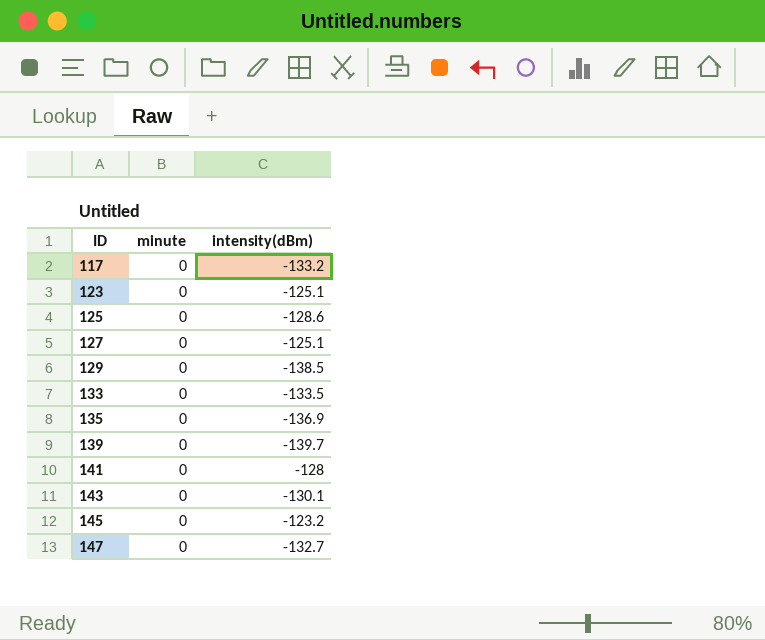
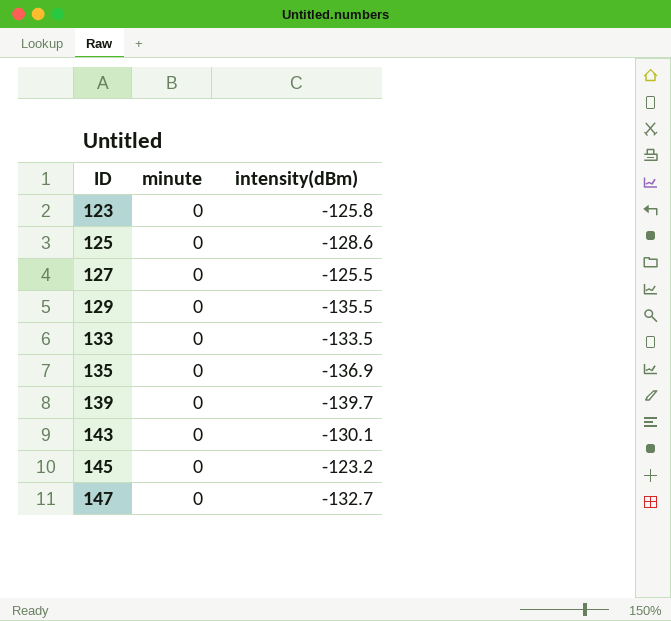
row 117: 0 | -133.2 -> none
row 141: 0 | -128 -> none
123 | intensity(dBm): -125.1 -> -125.8
127 | intensity(dBm): -125.1 -> -125.5
129 | intensity(dBm): -138.5 -> -135.5

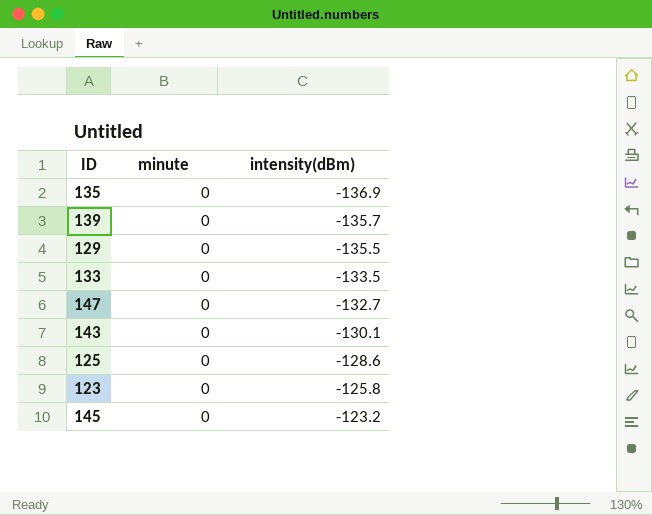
row order: ID ascending -> intensity(dBm) ascending
row 127: 0 | -125.5 -> none
139 | intensity(dBm): -139.7 -> -135.7

